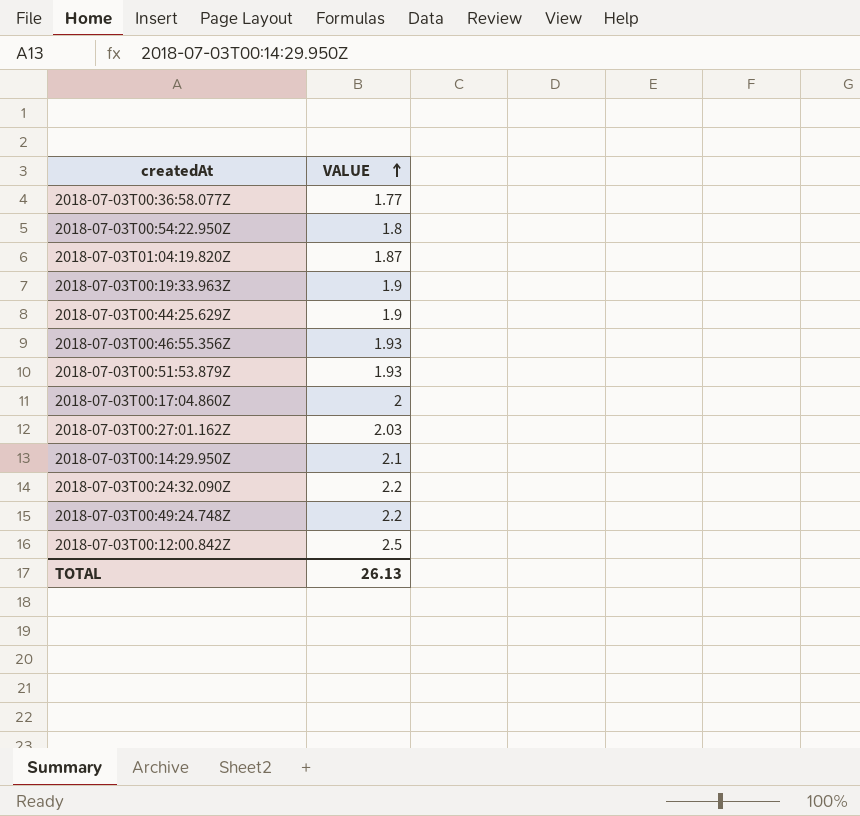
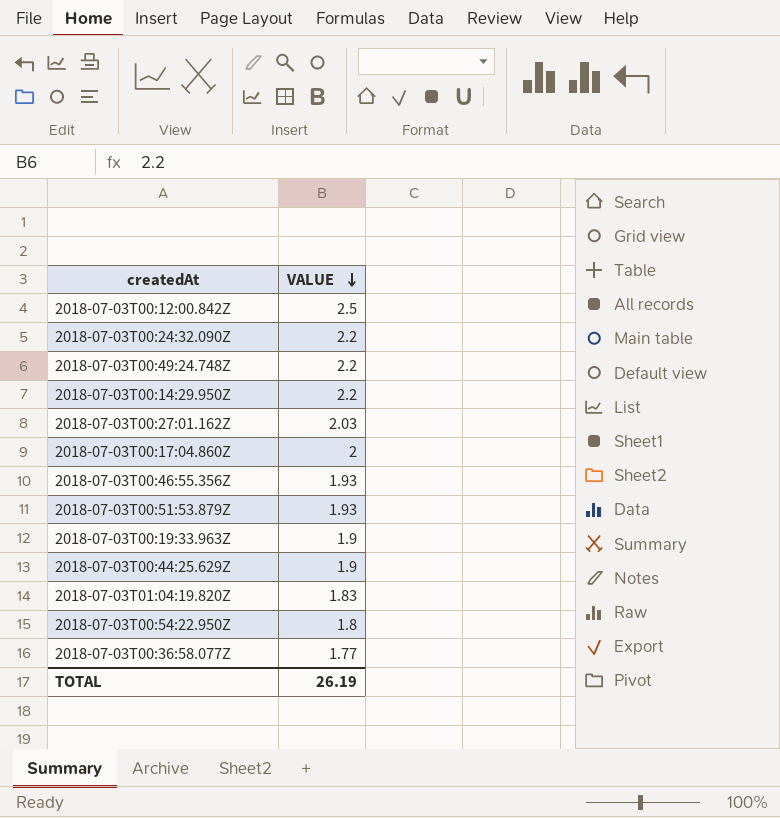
row order: VALUE ascending -> VALUE descending
2018-07-03T00:14:29.950Z | VALUE: 2.1 -> 2.2
2018-07-03T01:04:19.820Z | VALUE: 1.87 -> 1.83
TOTAL | VALUE: 26.13 -> 26.19

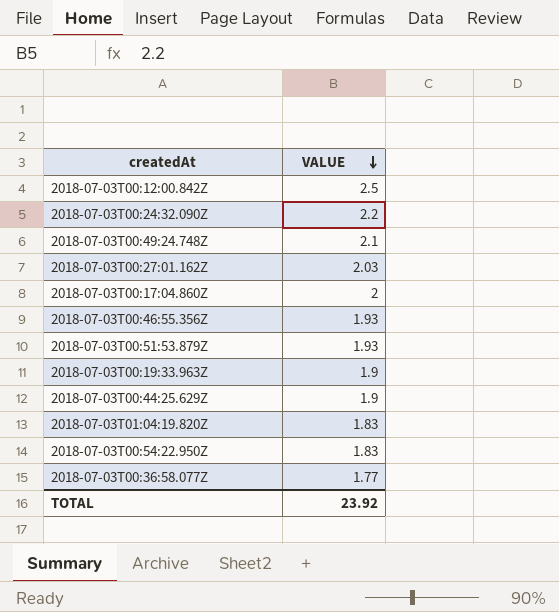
row 2018-07-03T00:14:29.950Z: 2.2 -> none
2018-07-03T00:49:24.748Z | VALUE: 2.2 -> 2.1
2018-07-03T00:54:22.950Z | VALUE: 1.8 -> 1.83
TOTAL | VALUE: 26.19 -> 23.92

